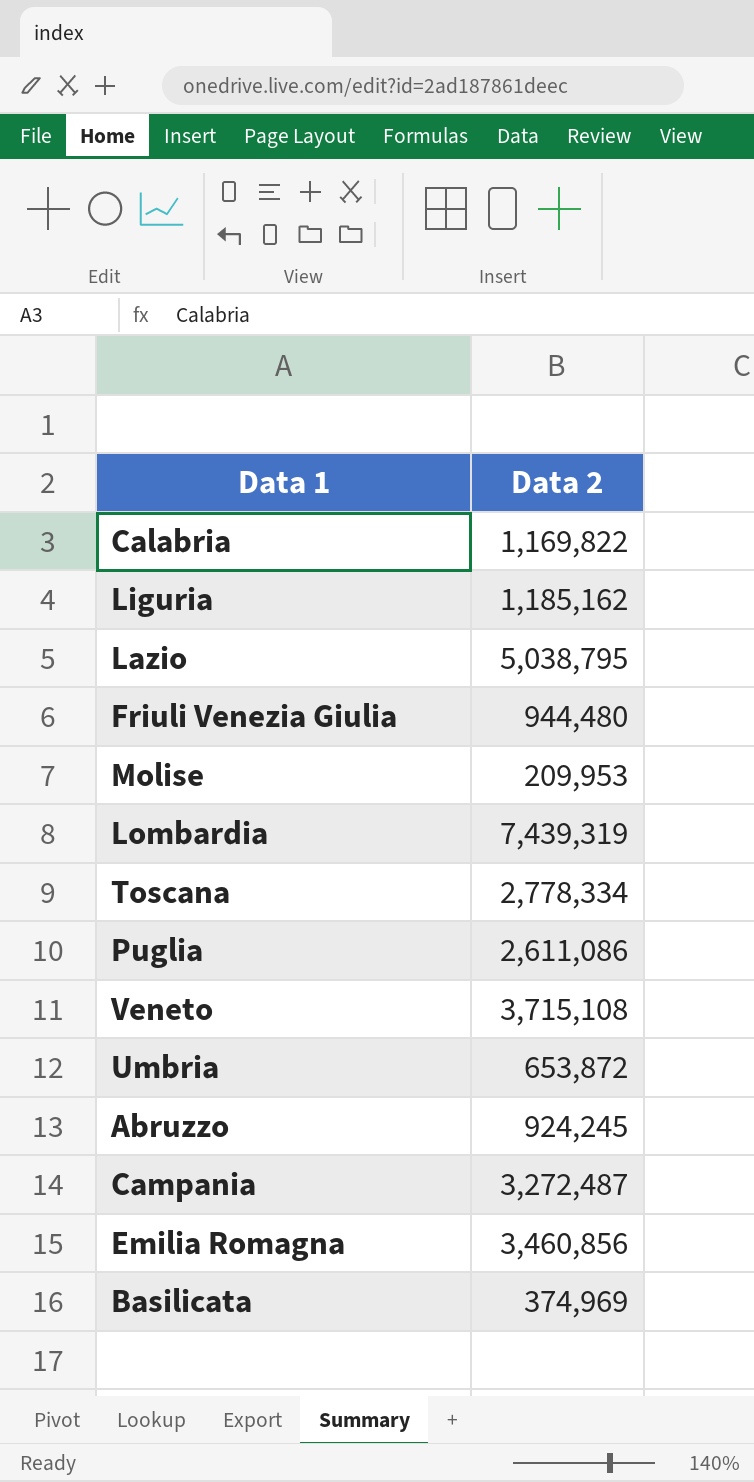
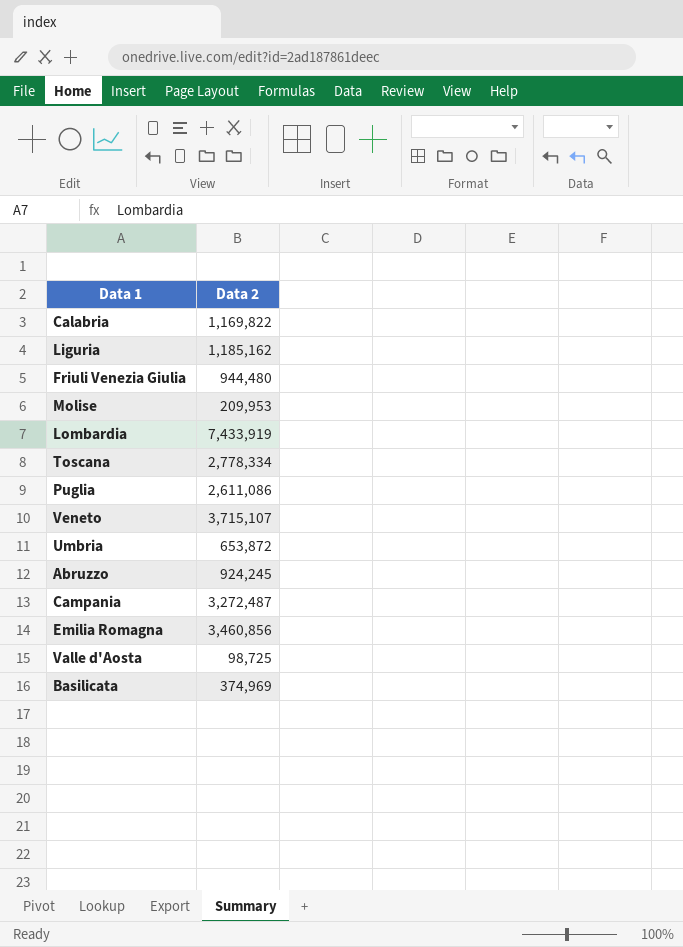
row Lazio: 5,038,795 -> none
Lombardia | Data 2: 7,439,319 -> 7,433,919
Veneto | Data 2: 3,715,108 -> 3,715,107
row Valle d'Aosta: none -> 98,725

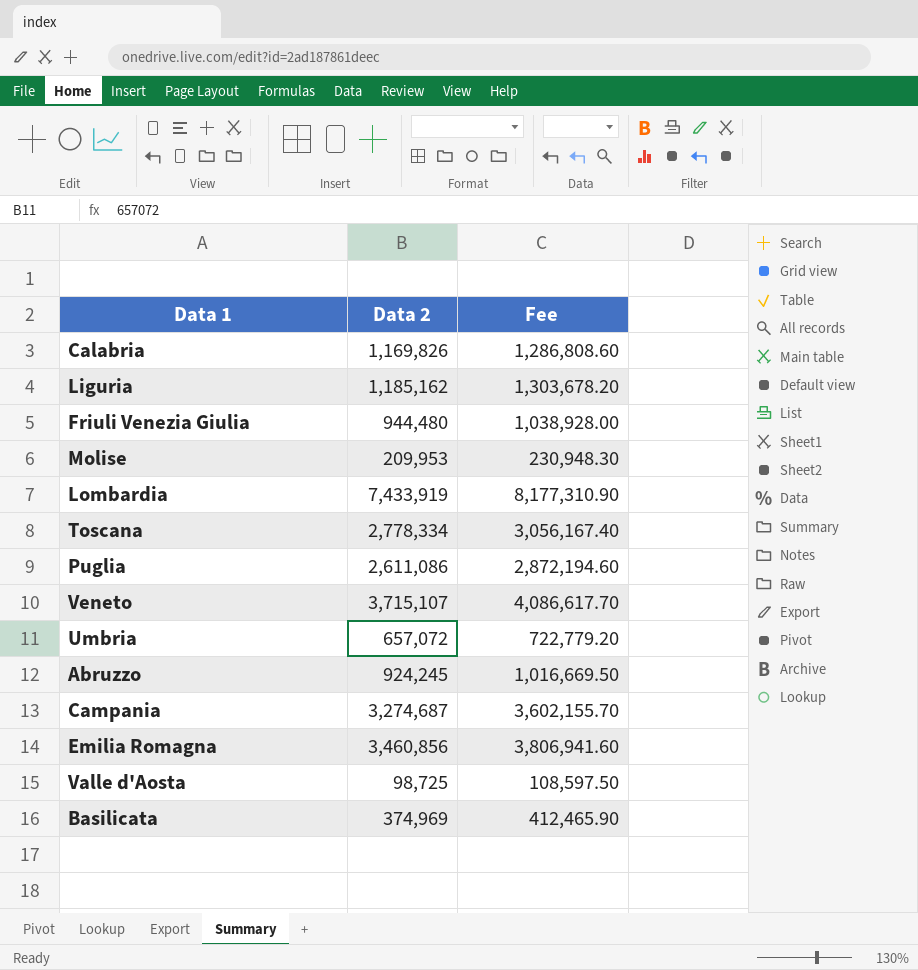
column Fee | formula: none -> [Data 2] * 1.1
Calabria | Data 2: 1,169,822 -> 1,169,826
Umbria | Data 2: 653,872 -> 657,072
Campania | Data 2: 3,272,487 -> 3,274,687

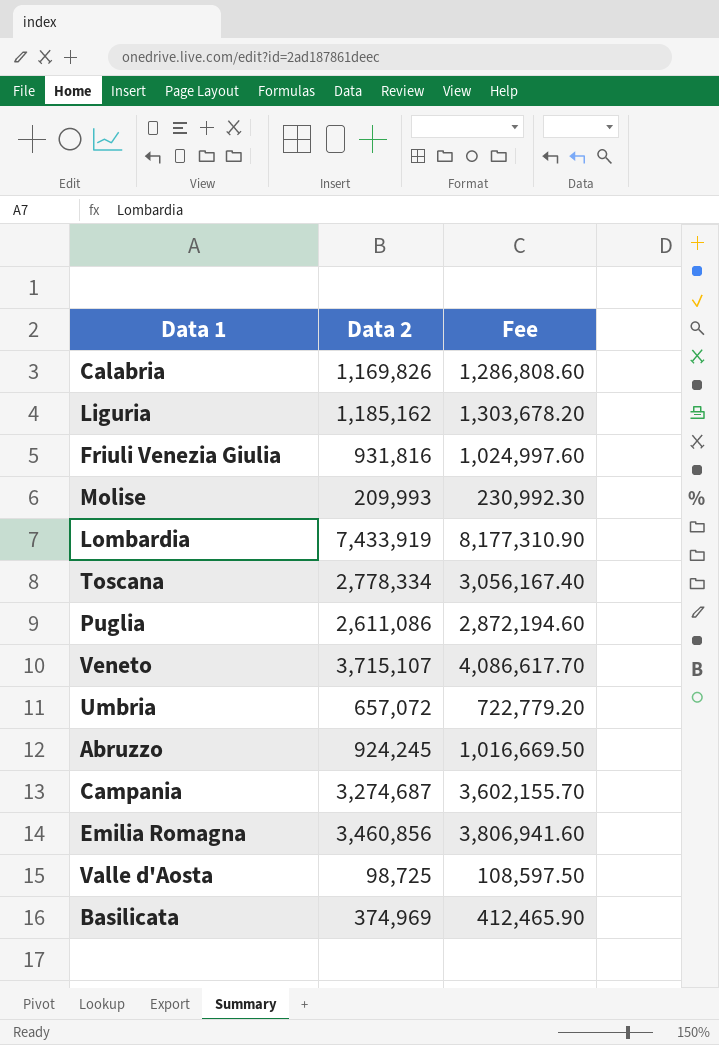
Friuli Venezia Giulia | Data 2: 944,480 -> 931,816
Friuli Venezia Giulia | Fee: 1,038,928.00 -> 1,024,997.60
Molise | Data 2: 209,953 -> 209,993
Molise | Fee: 230,948.30 -> 230,992.30

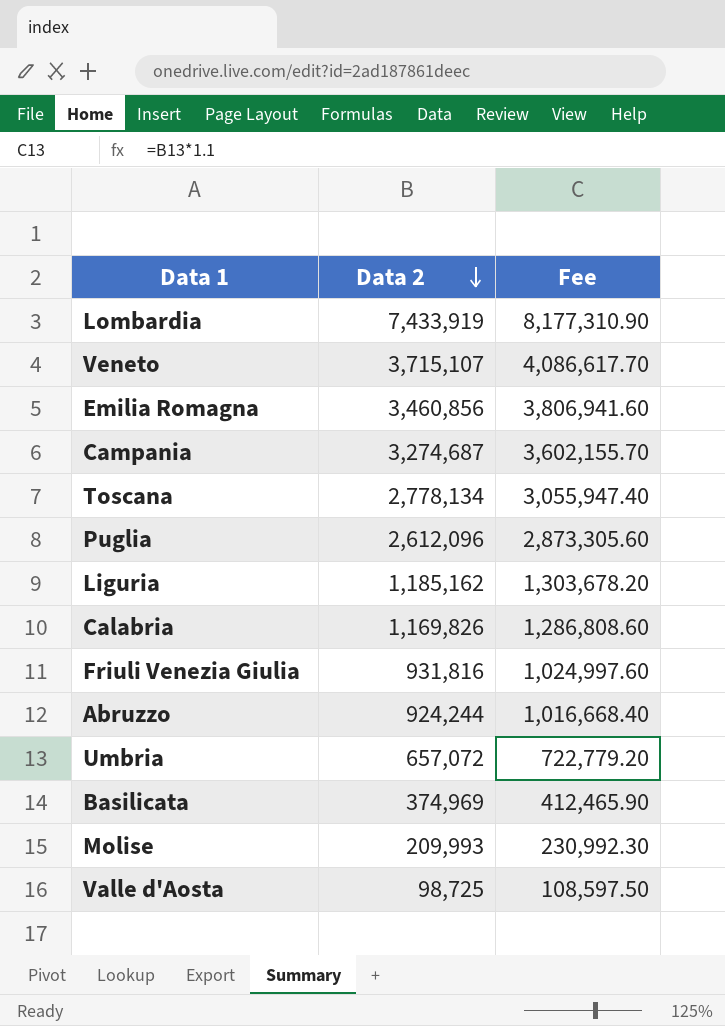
row order: none -> Data 2 descending
Toscana | Data 2: 2,778,334 -> 2,778,134
Toscana | Fee: 3,056,167.40 -> 3,055,947.40
Puglia | Data 2: 2,611,086 -> 2,612,096
Puglia | Fee: 2,872,194.60 -> 2,873,305.60
Abruzzo | Data 2: 924,245 -> 924,244
Abruzzo | Fee: 1,016,669.50 -> 1,016,668.40

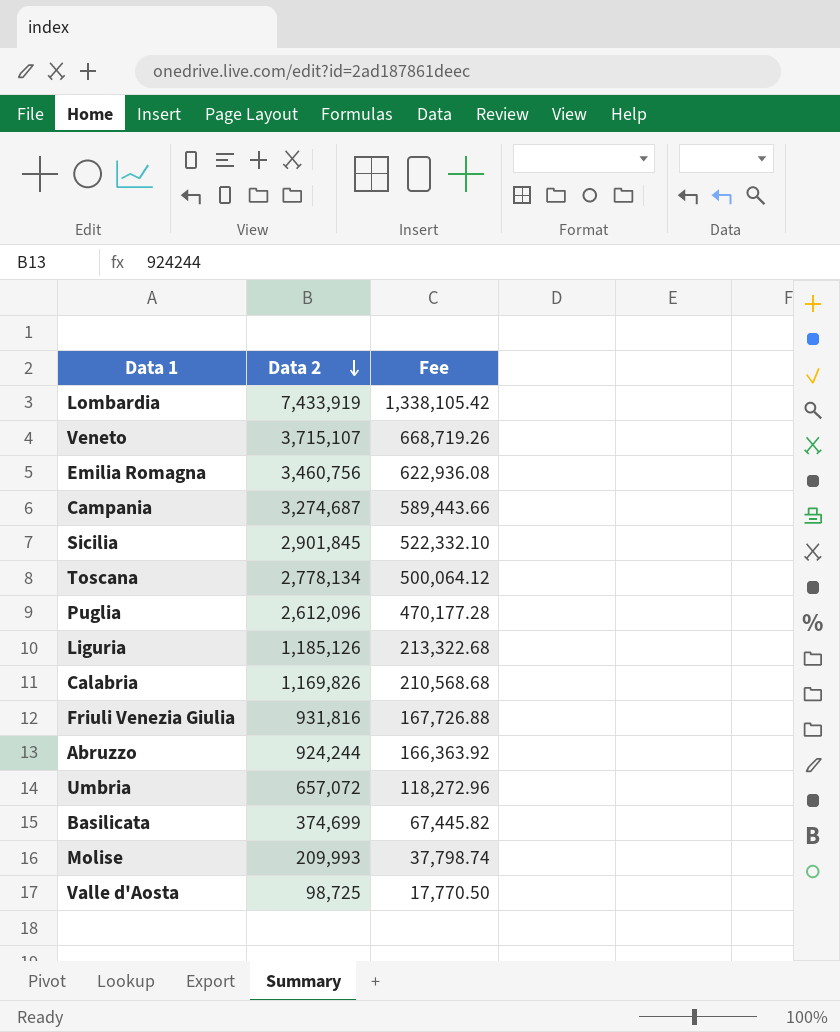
column Fee | formula: [Data 2] * 1.1 -> [Data 2] * 0.18
Emilia Romagna | Data 2: 3,460,856 -> 3,460,756
row Sicilia: none -> 2,901,845 | 522,332.10
Liguria | Data 2: 1,185,162 -> 1,185,126
Basilicata | Data 2: 374,969 -> 374,699

